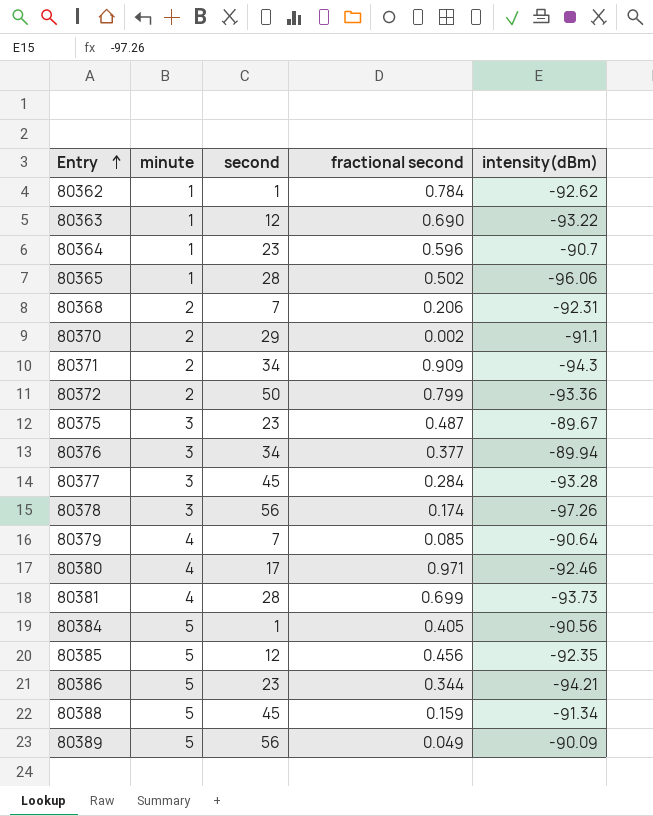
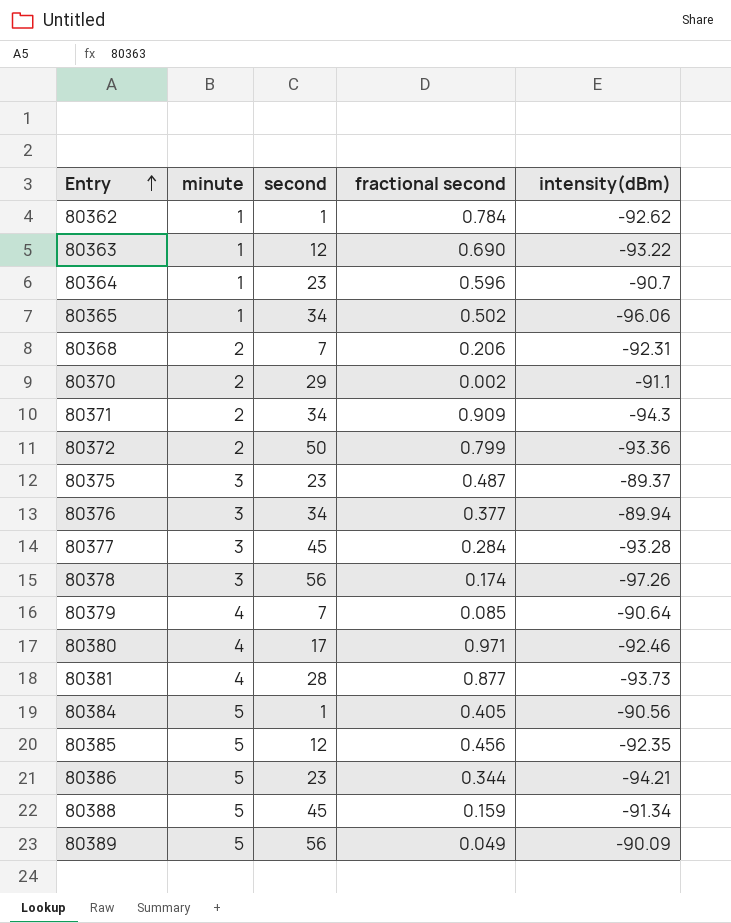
80365 | second: 28 -> 34
80375 | intensity(dBm): -89.67 -> -89.37
80381 | fractional second: 0.699 -> 0.877

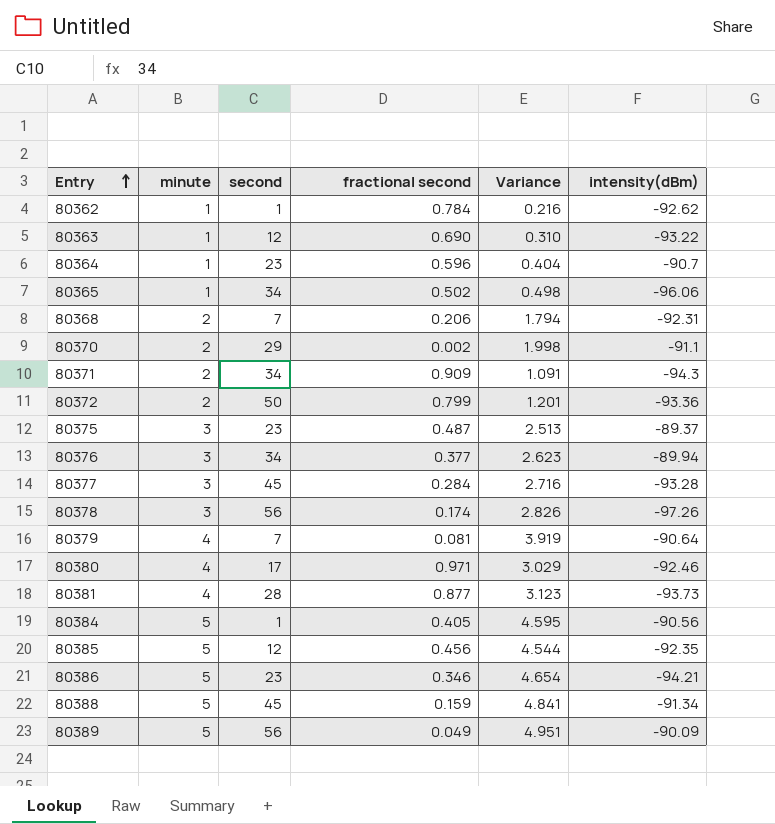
column Variance | formula: none -> [minute] - [fractional second]
80379 | fractional second: 0.085 -> 0.081
80386 | fractional second: 0.344 -> 0.346

